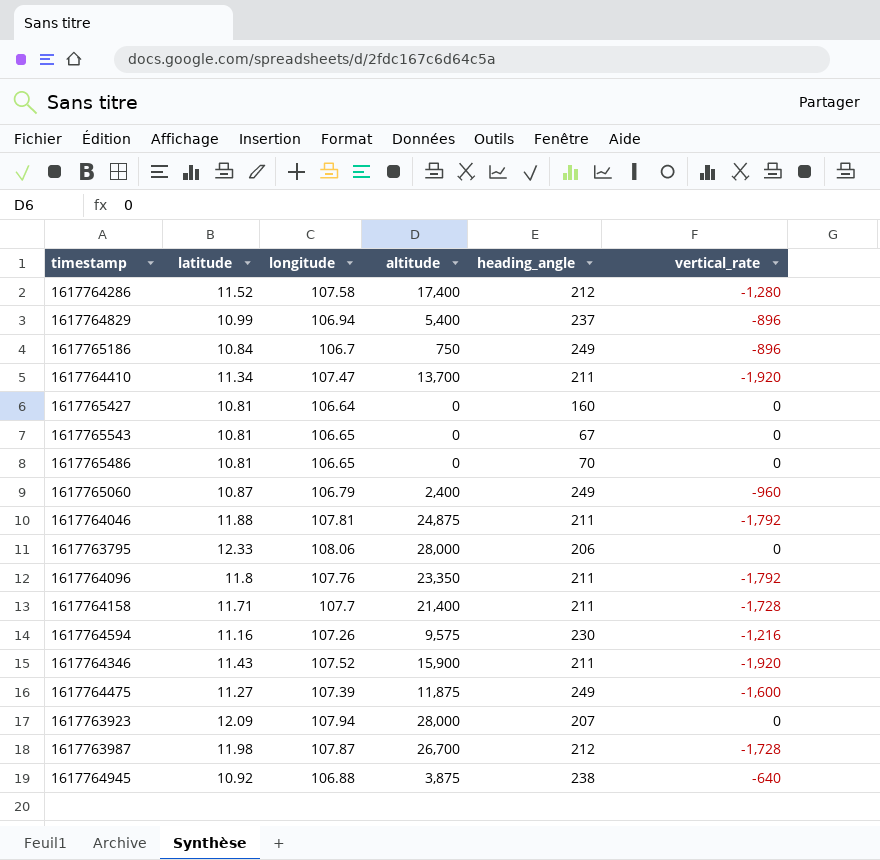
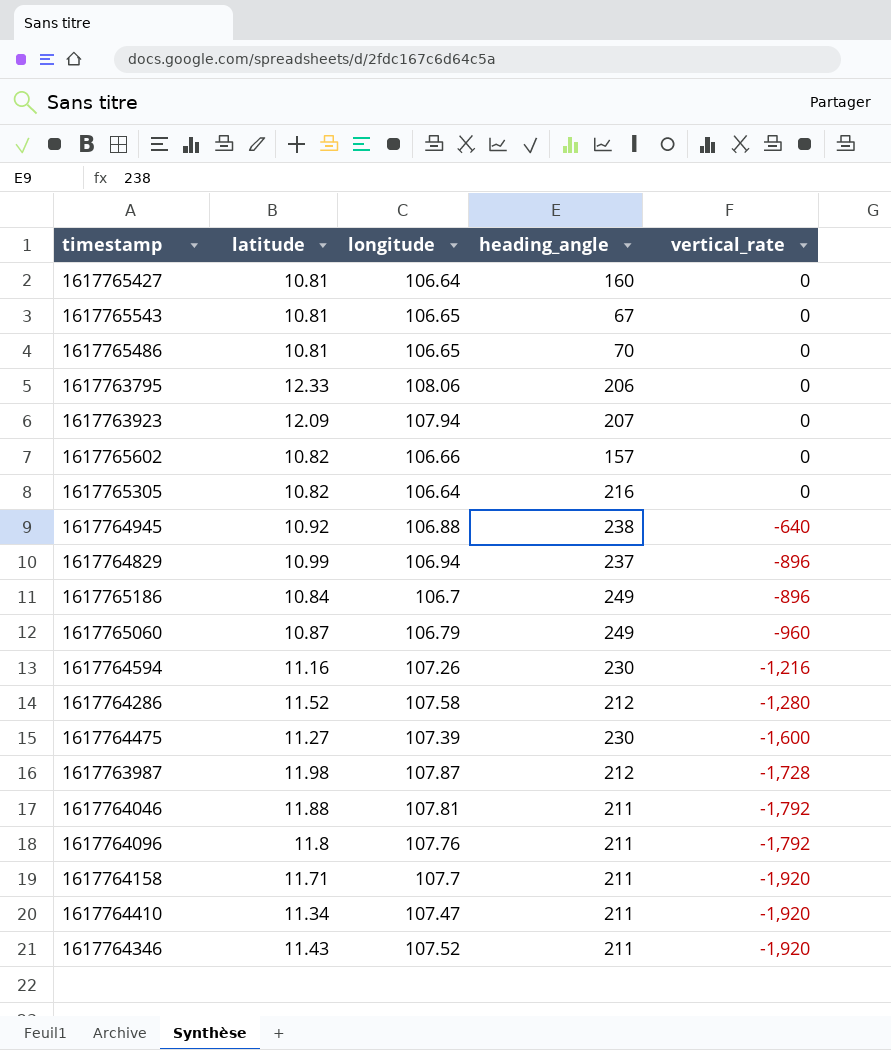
row order: none -> vertical_rate descending
column altitude | position: 4 -> none
row 1617765602: none -> 10.82 | 106.66 | 157 | 0
row 1617765305: none -> 10.82 | 106.64 | 216 | 0
1617764475 | heading_angle: 249 -> 230
1617764158 | vertical_rate: -1,728 -> -1,920

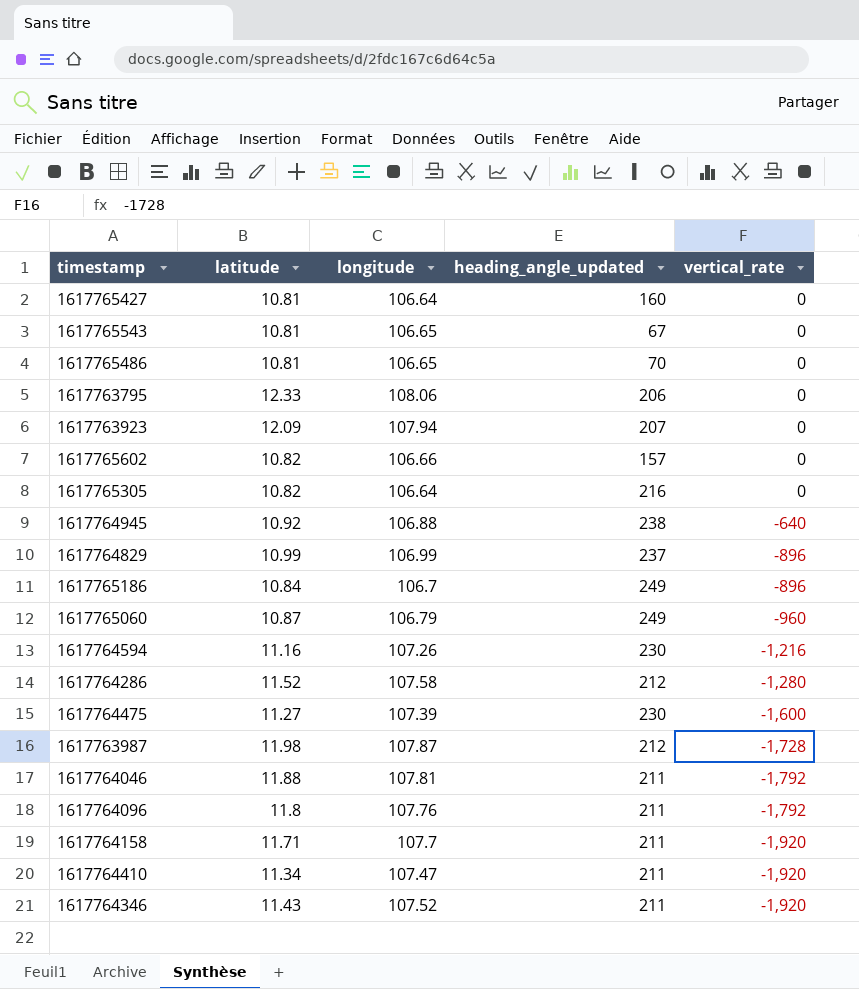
column name: heading_angle -> heading_angle_updated
1617764829 | longitude: 106.94 -> 106.99

